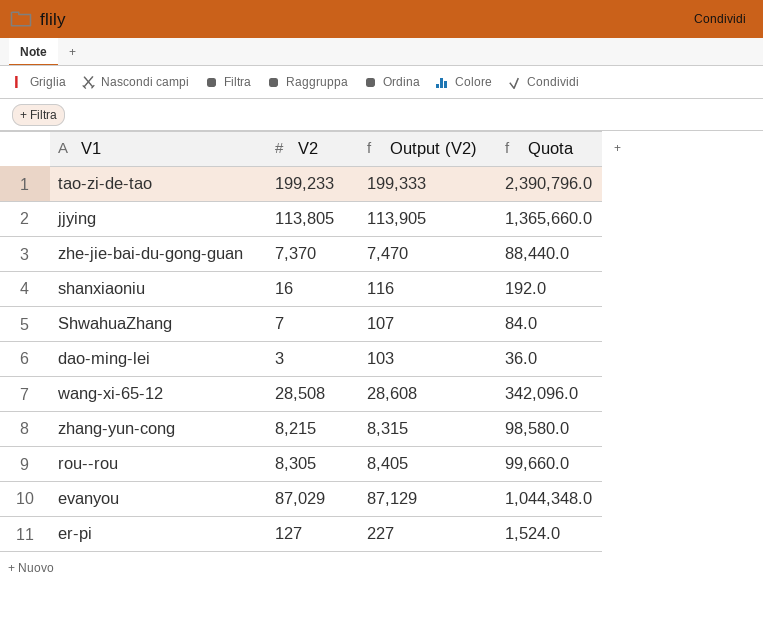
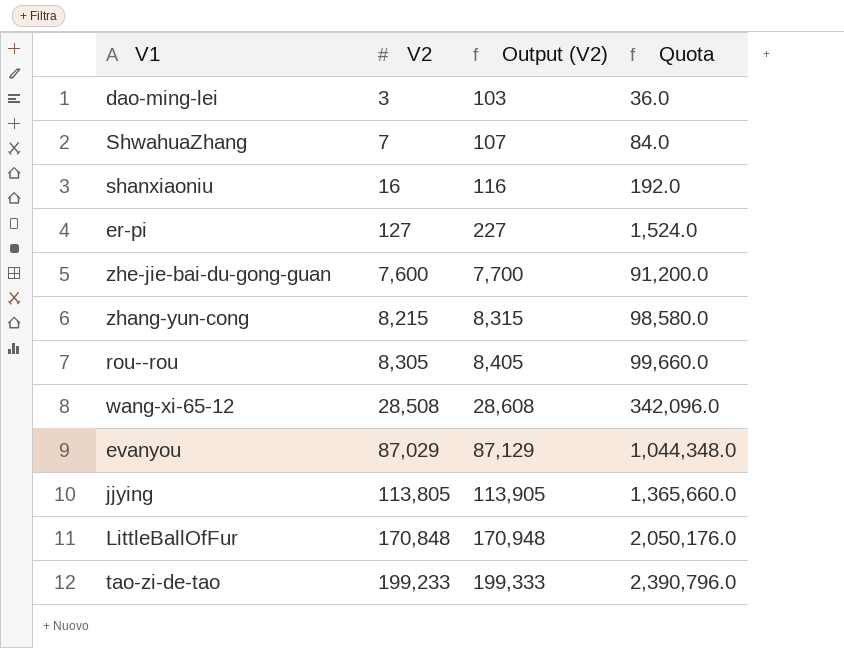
row order: none -> V2 ascending
zhe-jie-bai-du-gong-guan | V2: 7,370 -> 7,600
zhe-jie-bai-du-gong-guan | Output (V2): 7,470 -> 7,700
zhe-jie-bai-du-gong-guan | Quota: 88,440.0 -> 91,200.0
row LittleBallOfFur: none -> 170,848 | 170,948 | 2,050,176.0

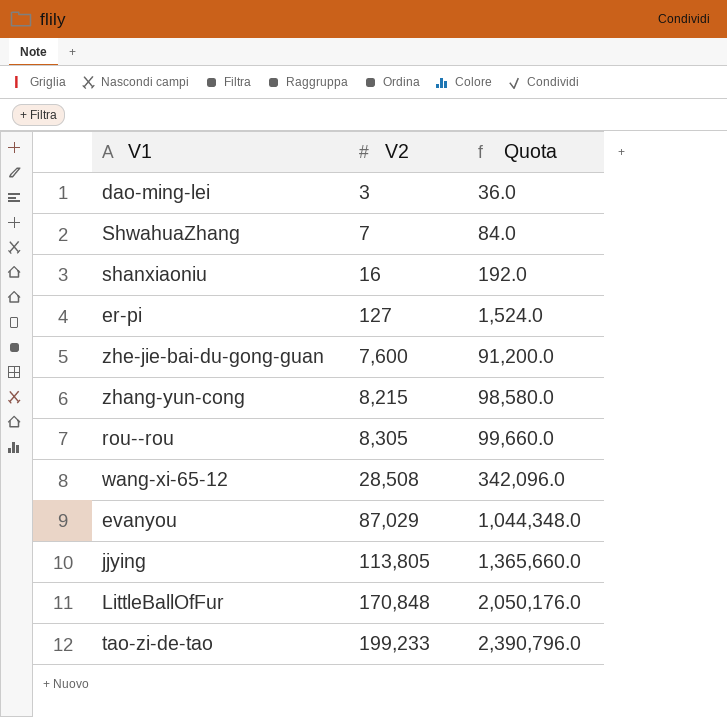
column Output (V2) | formula: [V2] + 100 -> none

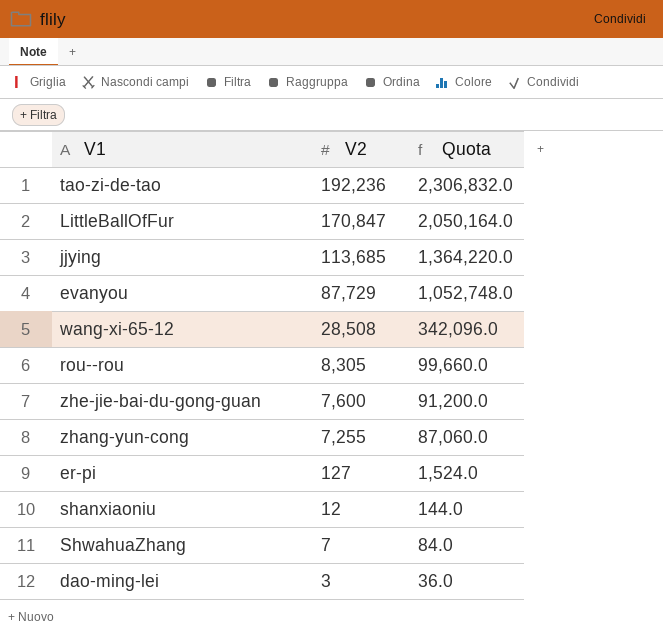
row order: V2 ascending -> V2 descending
tao-zi-de-tao | V2: 199,233 -> 192,236
tao-zi-de-tao | Quota: 2,390,796.0 -> 2,306,832.0
LittleBallOfFur | V2: 170,848 -> 170,847
LittleBallOfFur | Quota: 2,050,176.0 -> 2,050,164.0
jjying | V2: 113,805 -> 113,685
jjying | Quota: 1,365,660.0 -> 1,364,220.0
evanyou | V2: 87,029 -> 87,729
evanyou | Quota: 1,044,348.0 -> 1,052,748.0
zhang-yun-cong | V2: 8,215 -> 7,255
zhang-yun-cong | Quota: 98,580.0 -> 87,060.0
shanxiaoniu | V2: 16 -> 12
shanxiaoniu | Quota: 192.0 -> 144.0

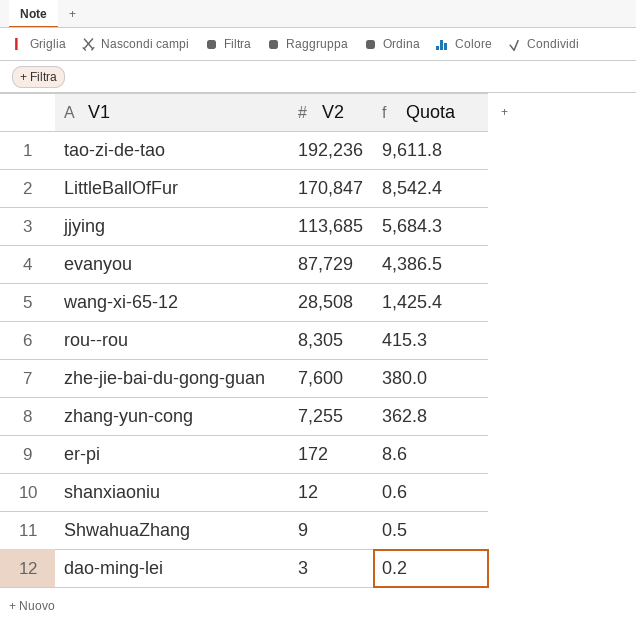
column Quota | formula: [V2] * 12 -> [V2] * 0.05
er-pi | V2: 127 -> 172
ShwahuaZhang | V2: 7 -> 9

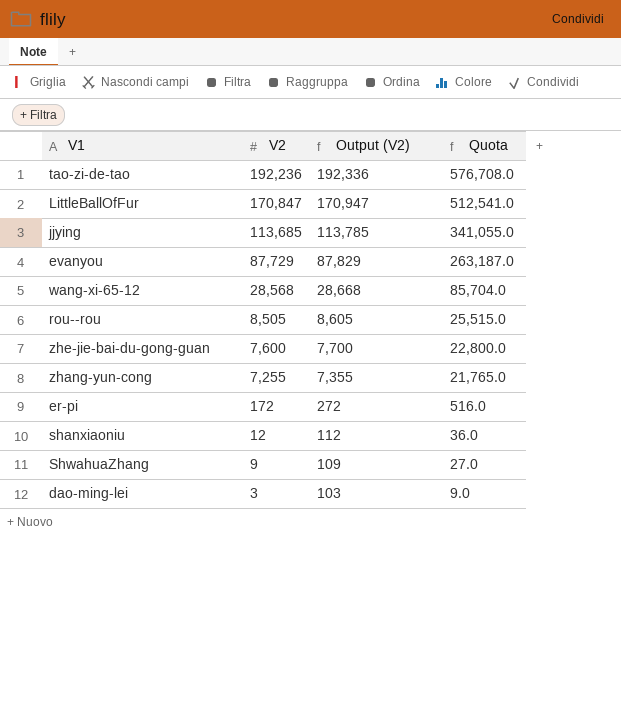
column Output (V2) | formula: none -> [V2] + 100
column Quota | formula: [V2] * 0.05 -> [V2] * 3
wang-xi-65-12 | V2: 28,508 -> 28,568
rou--rou | V2: 8,305 -> 8,505

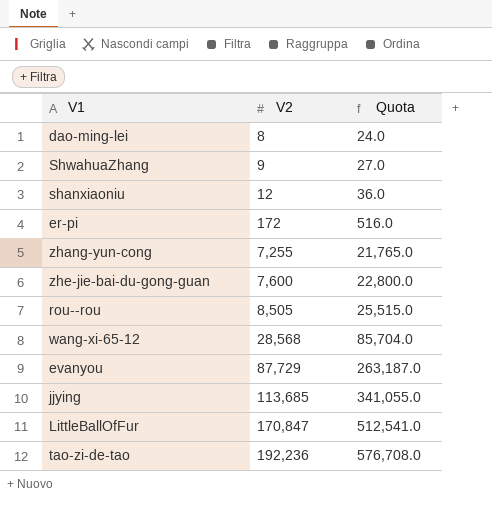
row order: V2 descending -> V2 ascending
column Output (V2) | formula: [V2] + 100 -> none
dao-ming-lei | V2: 3 -> 8
dao-ming-lei | Quota: 9.0 -> 24.0

